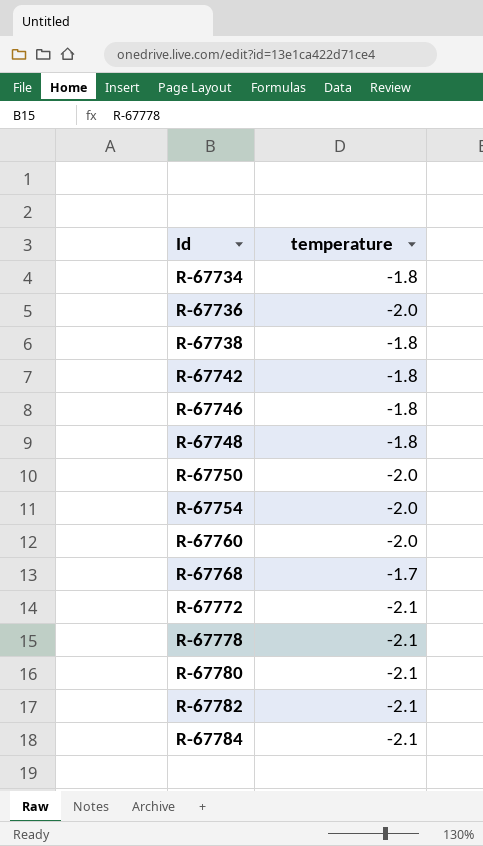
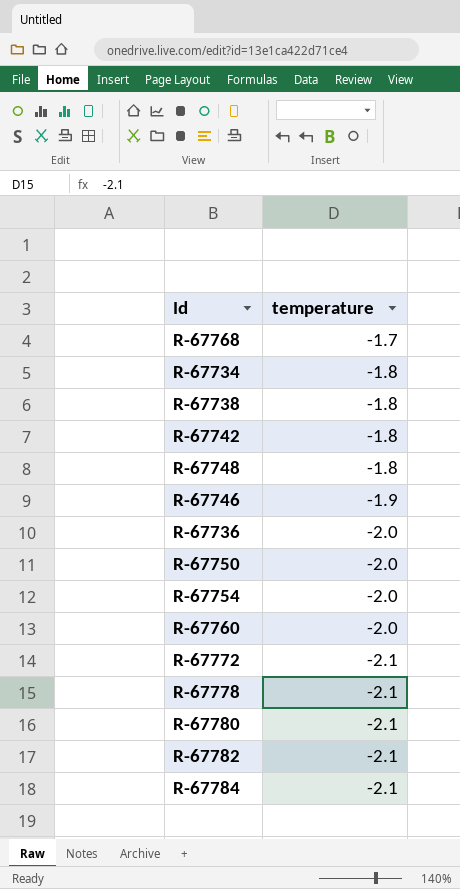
row order: Id ascending -> temperature descending
R-67746 | temperature: -1.8 -> -1.9

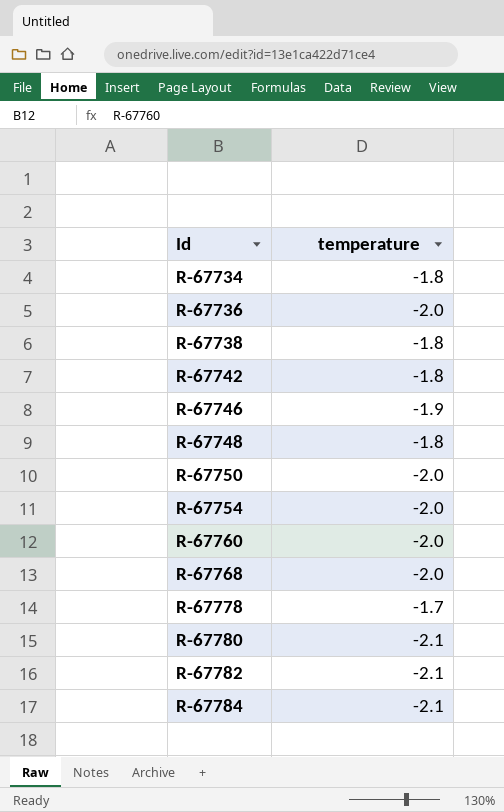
row order: temperature descending -> Id ascending
row R-67772: -2.1 -> none
R-67768 | temperature: -1.7 -> -2.0
R-67778 | temperature: -2.1 -> -1.7

